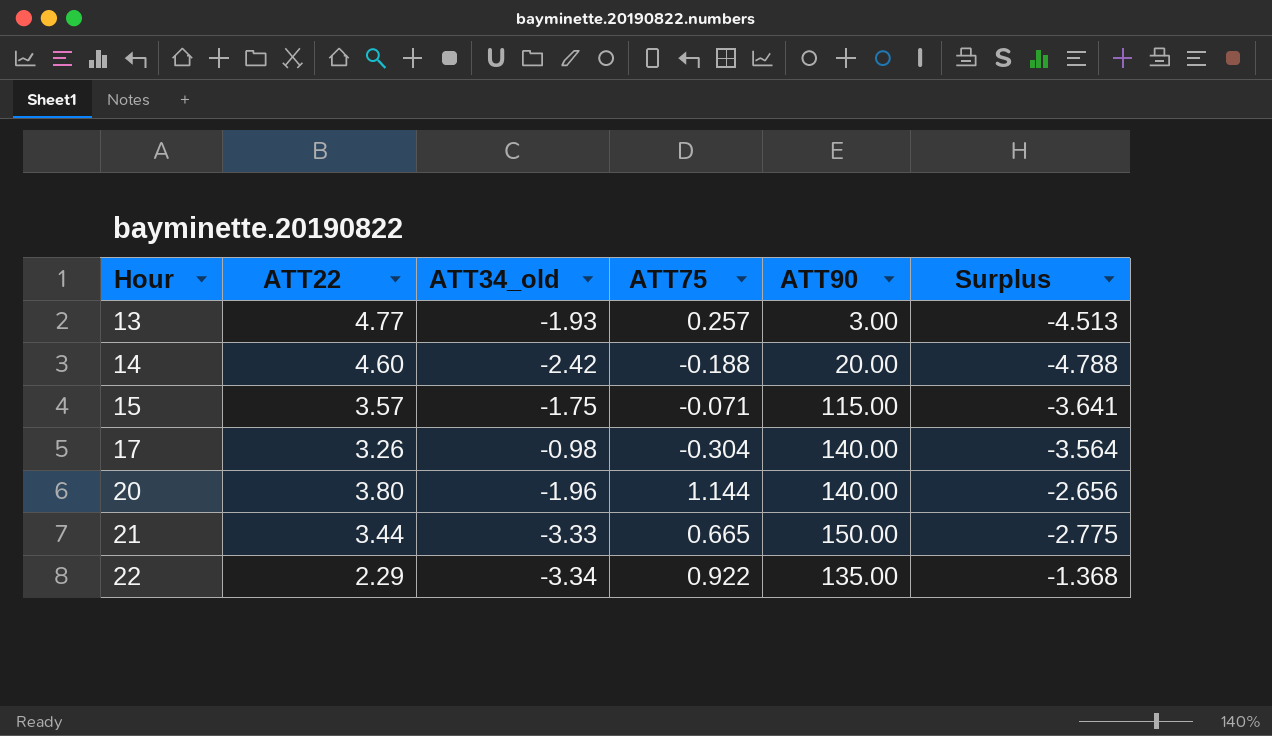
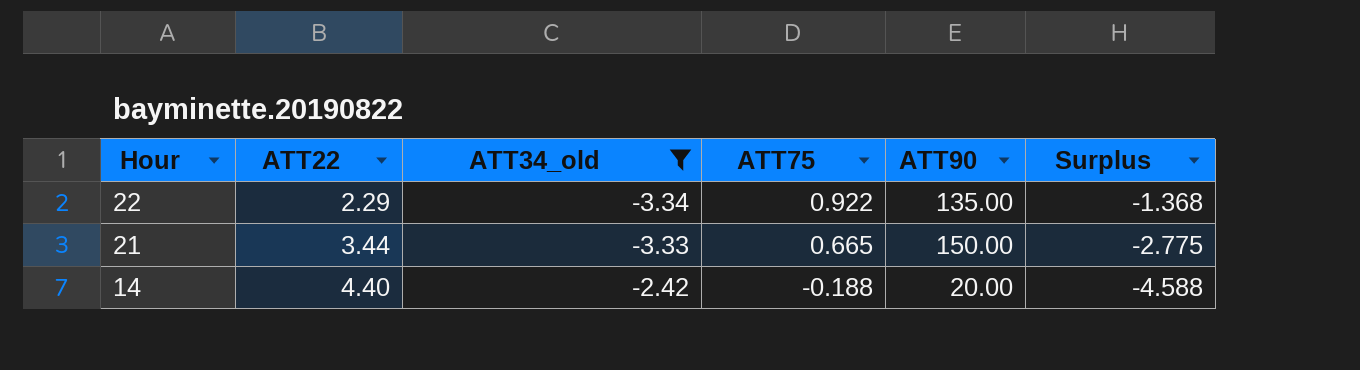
filter: none -> ATT34_old <= -2.42
row order: Hour ascending -> Hour descending
14 | ATT22: 4.60 -> 4.40
14 | Surplus: -4.788 -> -4.588

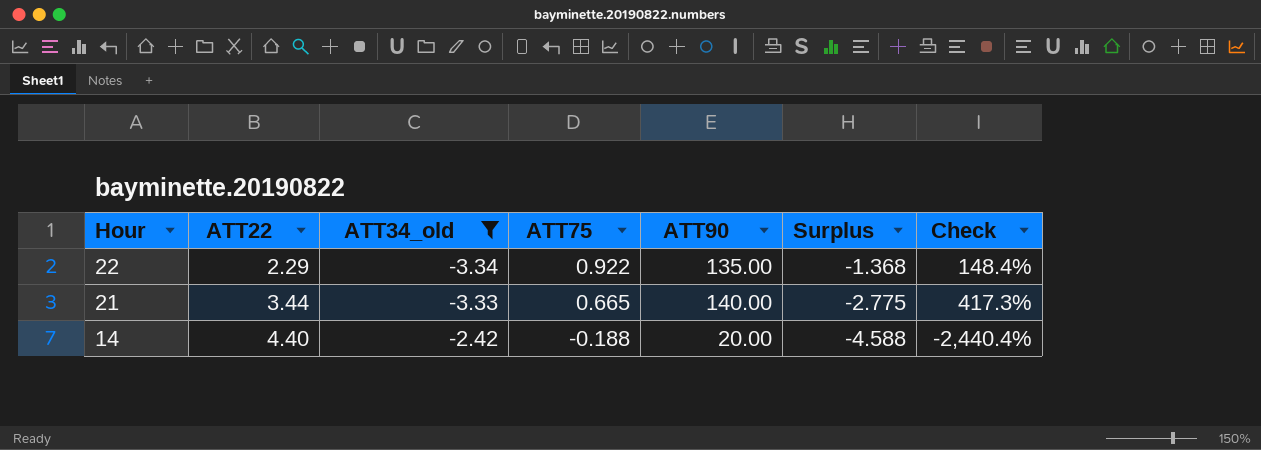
column Check | formula: none -> ([ATT22] - [ATT75]) / [ATT75]
21 | ATT90: 150.00 -> 140.00

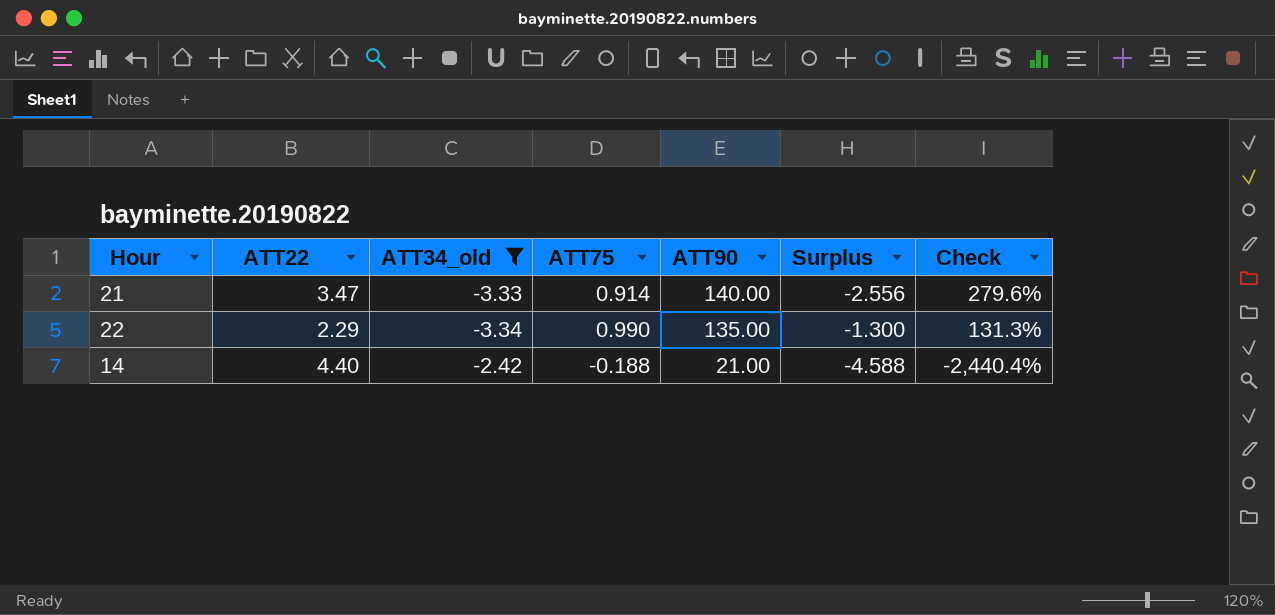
row order: Hour descending -> ATT90 descending
21 | ATT22: 3.44 -> 3.47
21 | ATT75: 0.665 -> 0.914
21 | Surplus: -2.775 -> -2.556
21 | Check: 417.3% -> 279.6%
22 | ATT75: 0.922 -> 0.990
22 | Surplus: -1.368 -> -1.300
22 | Check: 148.4% -> 131.3%
14 | ATT90: 20.00 -> 21.00

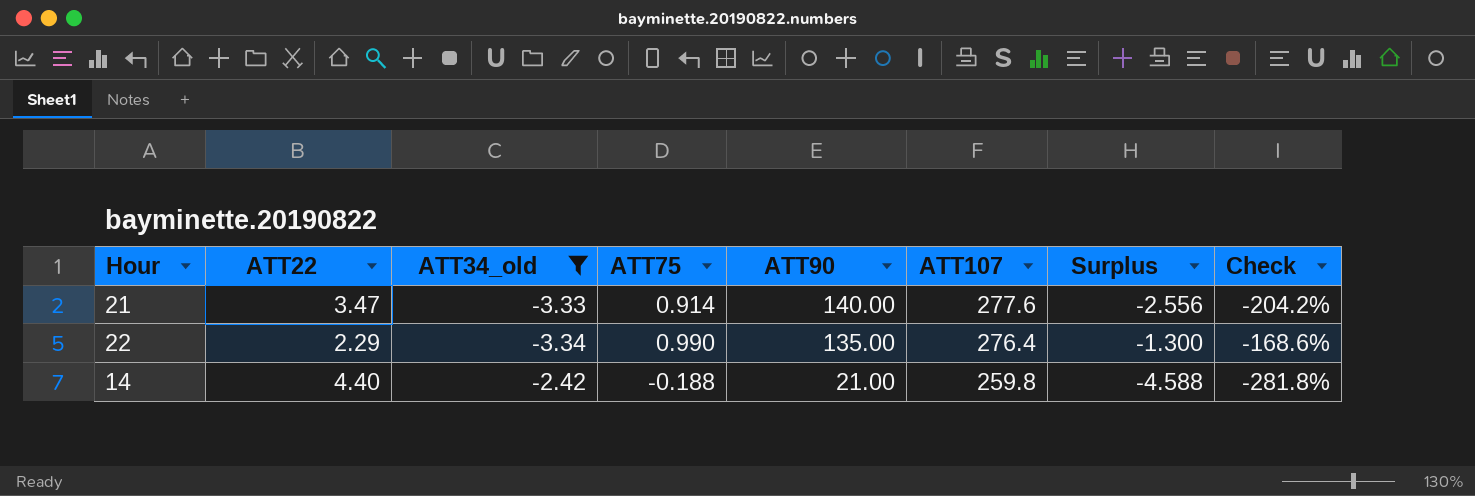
column ATT107 | position: none -> 6
column Check | formula: ([ATT22] - [ATT75]) / [ATT75] -> ([ATT22] - [ATT34_old]) / [ATT34_old]

